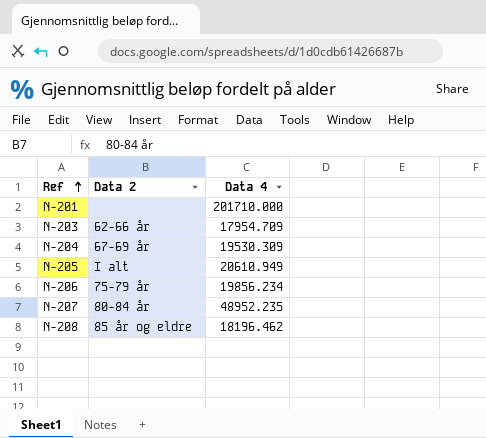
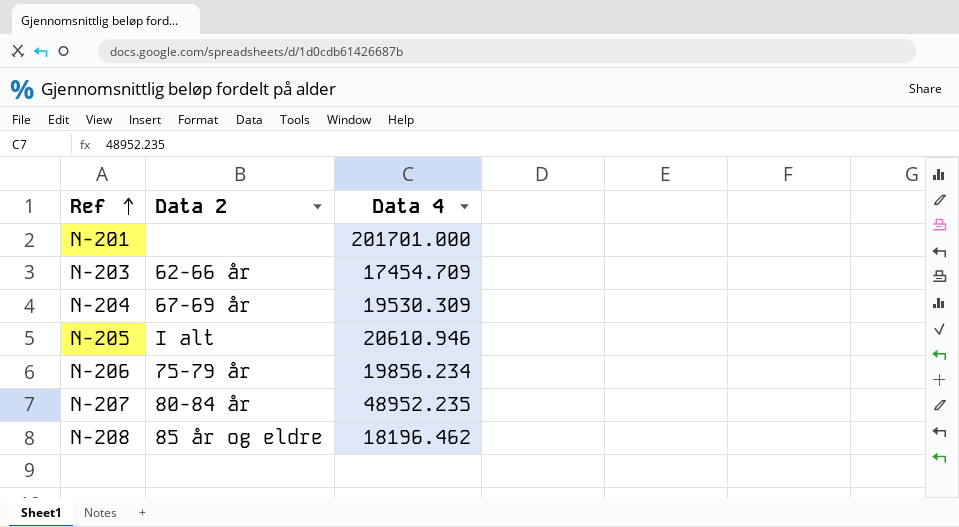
N-201 | Data 4: 201710.000 -> 201701.000
N-203 | Data 4: 17954.709 -> 17454.709
N-205 | Data 4: 20610.949 -> 20610.946

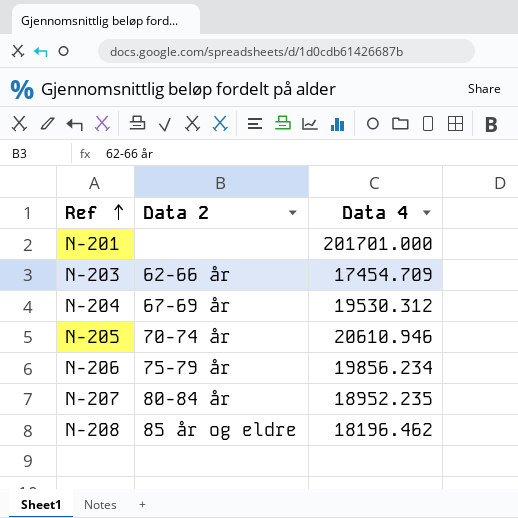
N-204 | Data 4: 19530.309 -> 19530.312
N-205 | Data 2: I alt -> 70-74 år
N-207 | Data 4: 48952.235 -> 18952.235

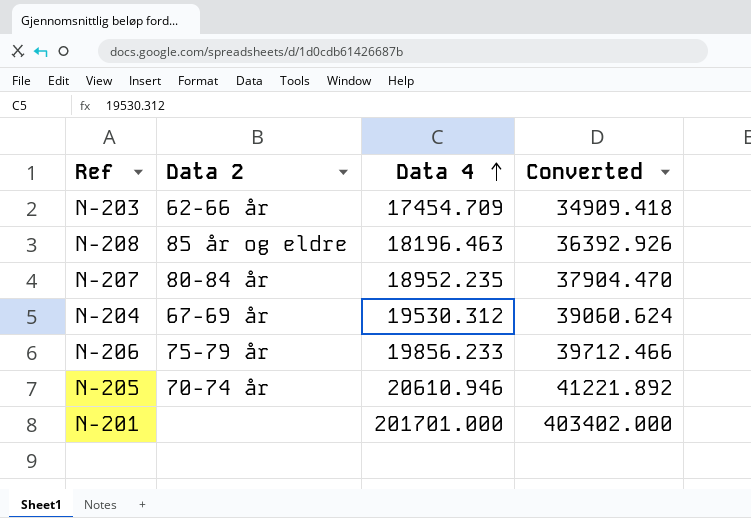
row order: Ref ascending -> Data 4 ascending
column Converted | formula: none -> [Data 4] * 2
N-208 | Data 4: 18196.462 -> 18196.463
N-206 | Data 4: 19856.234 -> 19856.233

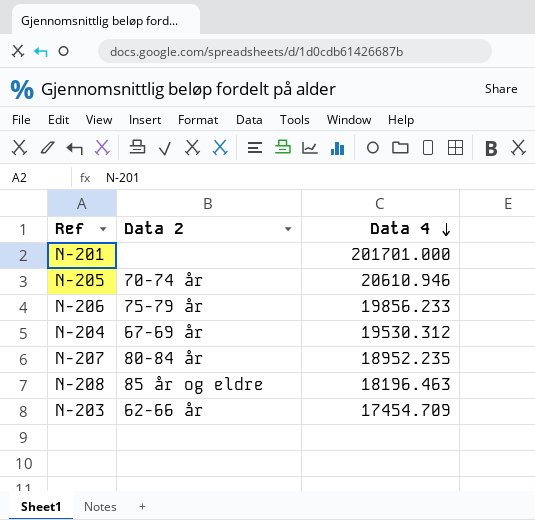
row order: Data 4 ascending -> Data 4 descending
column Converted | formula: [Data 4] * 2 -> none

